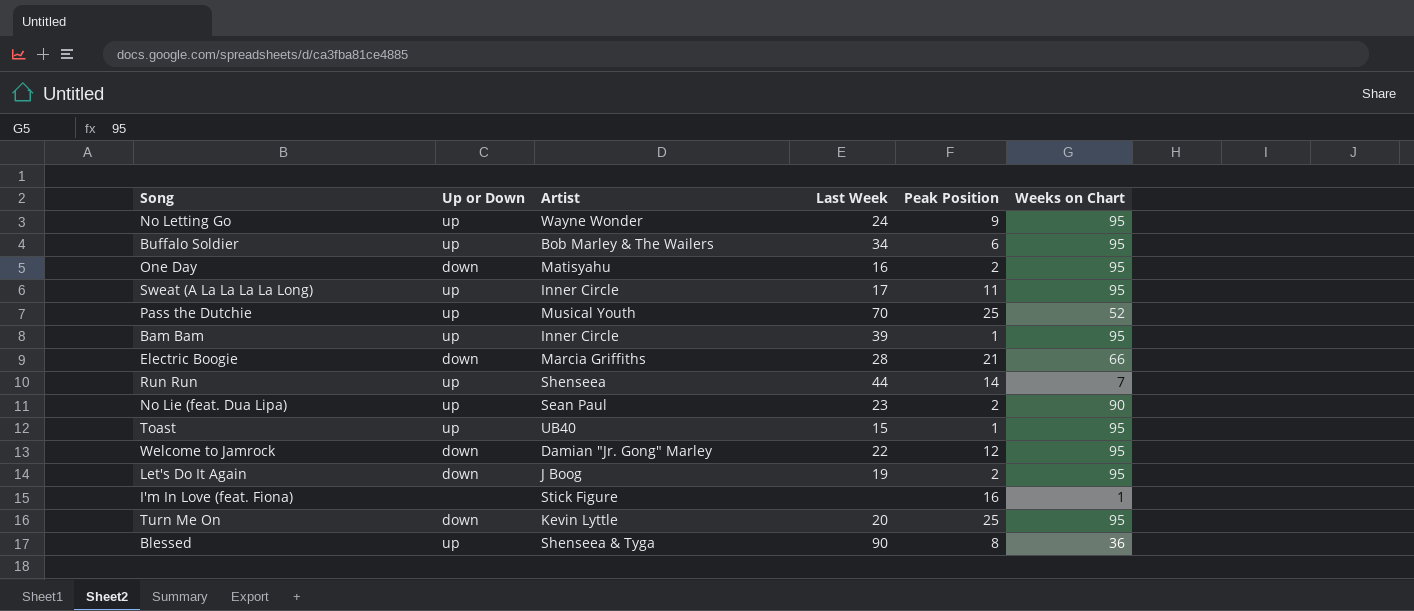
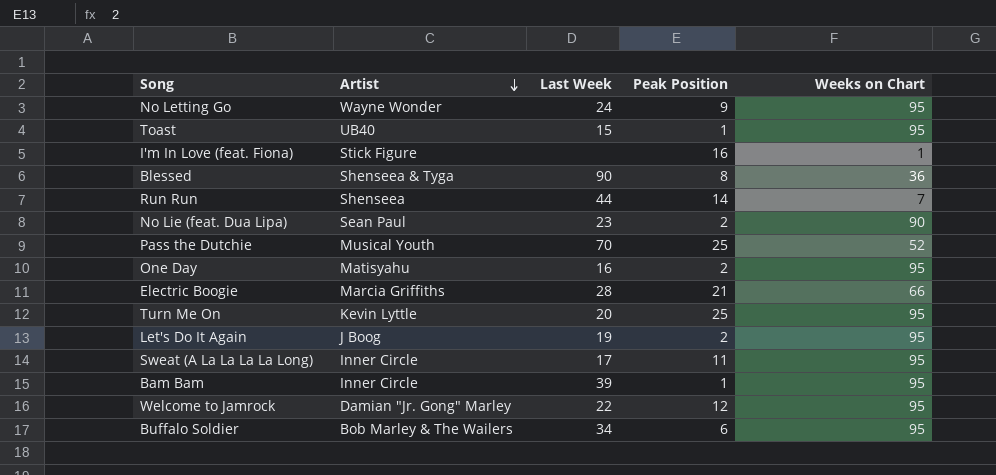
row order: none -> Artist descending
column Up or Down | position: 2 -> none

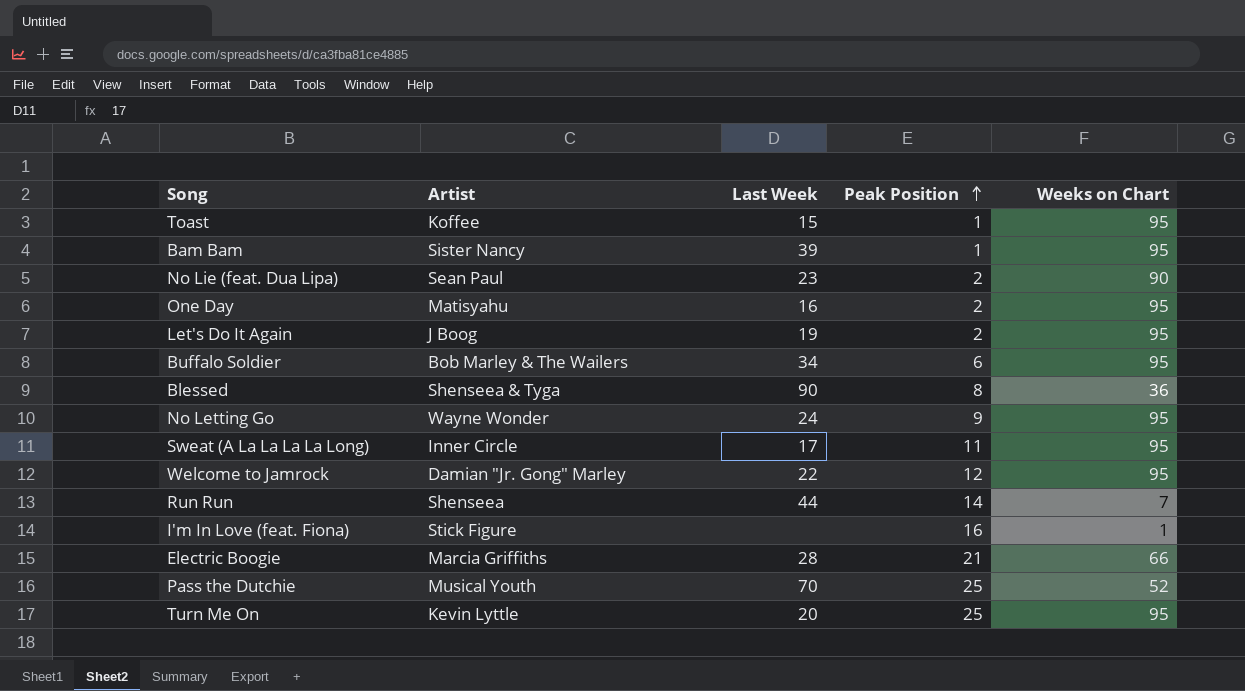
row order: Artist descending -> Peak Position ascending
Toast | Artist: UB40 -> Koffee
Bam Bam | Artist: Inner Circle -> Sister Nancy

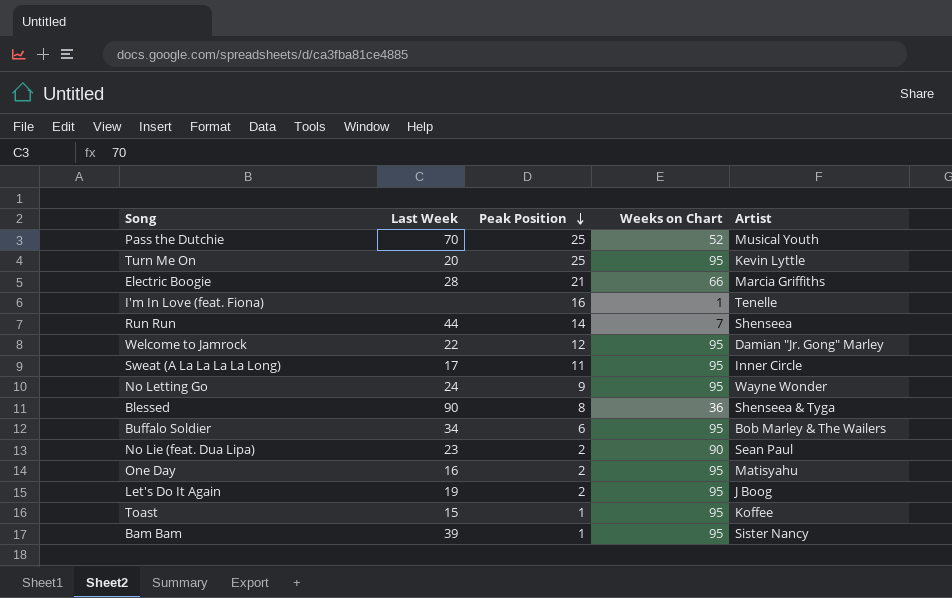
row order: Peak Position ascending -> Peak Position descending
column Artist | position: 2 -> 5
I'm In Love (feat. Fiona) | Artist: Stick Figure -> Tenelle

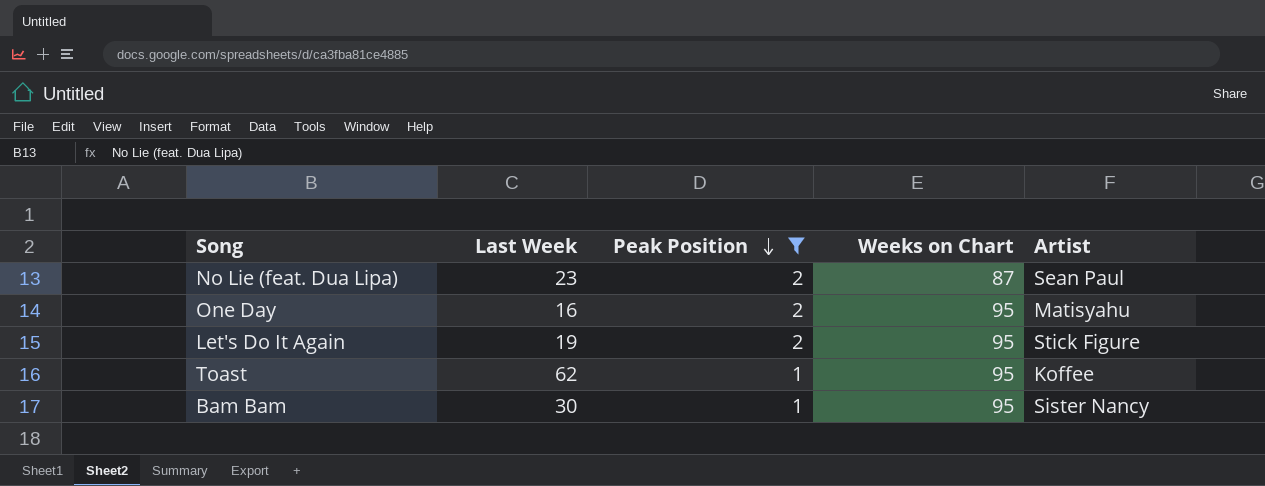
filter: none -> Peak Position <= 2
No Lie (feat. Dua Lipa) | Weeks on Chart: 90 -> 87
Let's Do It Again | Artist: J Boog -> Stick Figure
Toast | Last Week: 15 -> 62
Bam Bam | Last Week: 39 -> 30

